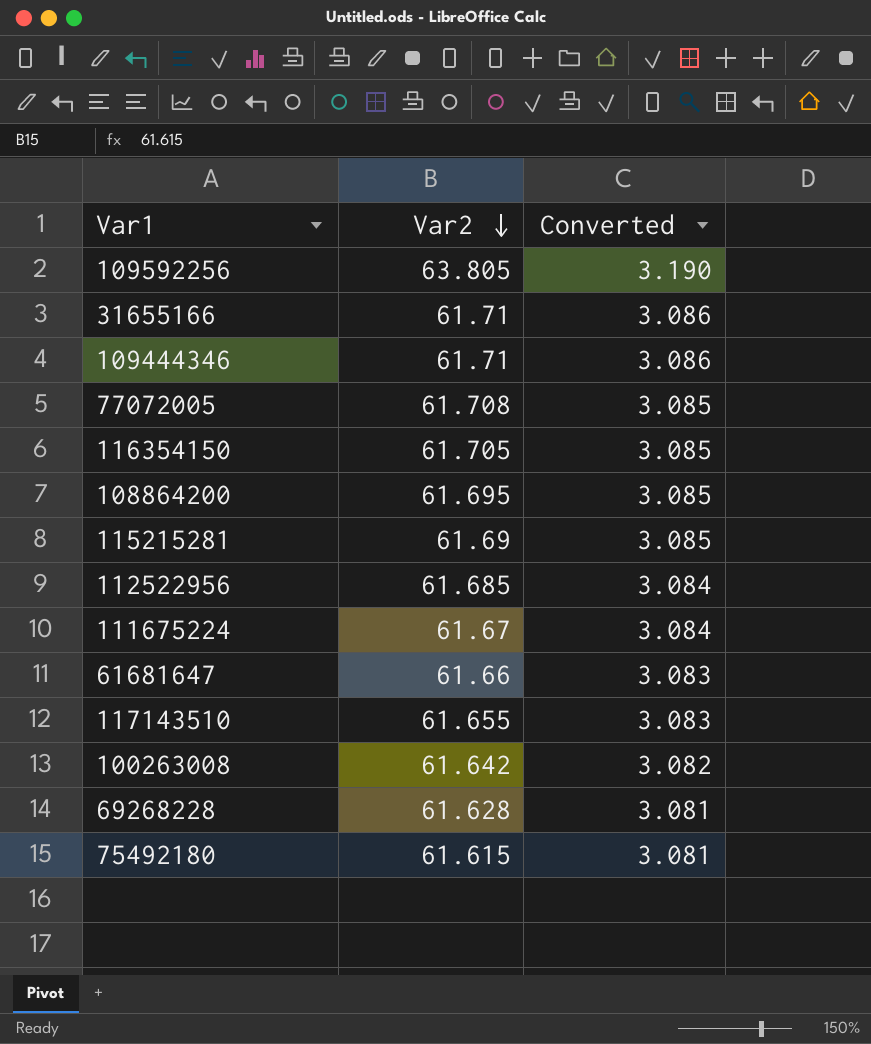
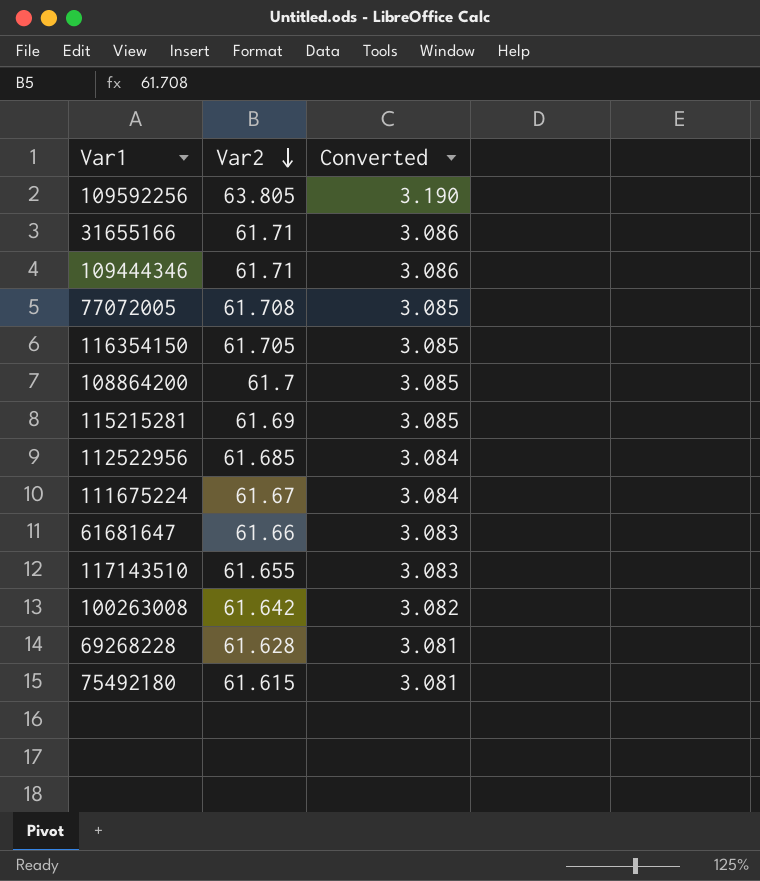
108864200 | Var2: 61.695 -> 61.7

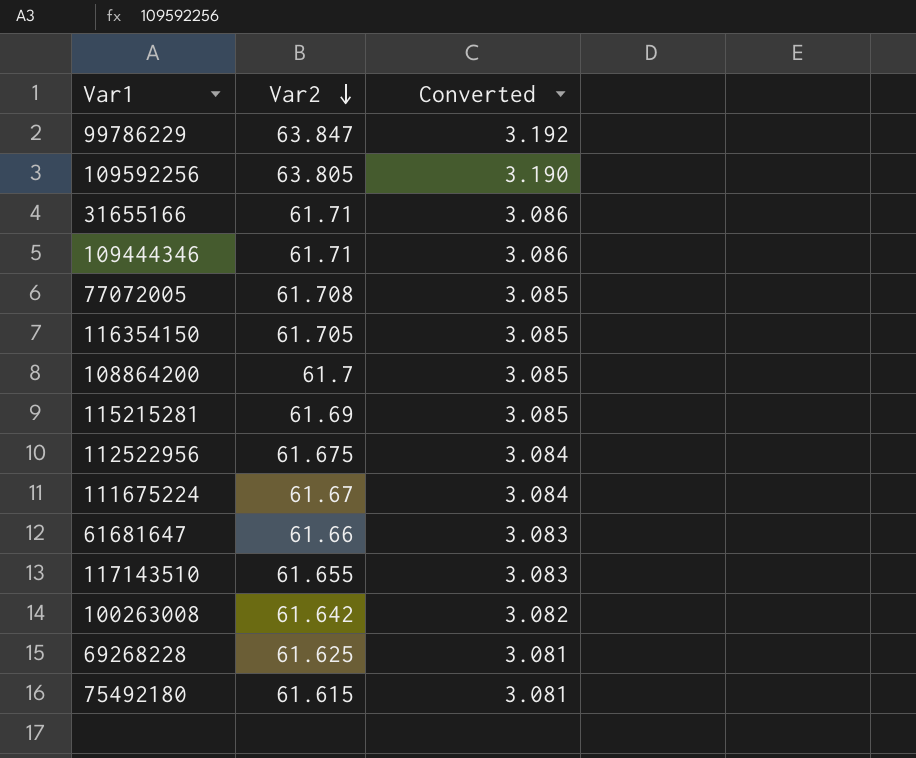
row 99786229: none -> 63.847 | 3.192
112522956 | Var2: 61.685 -> 61.675
69268228 | Var2: 61.628 -> 61.625

